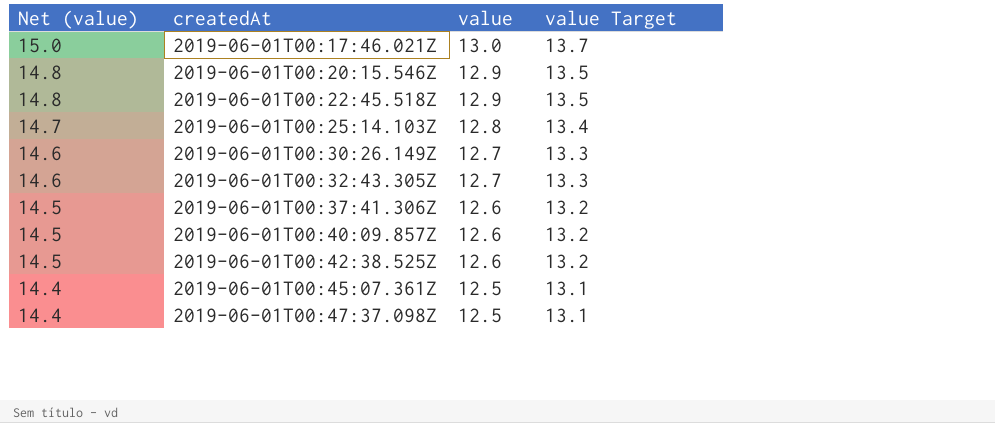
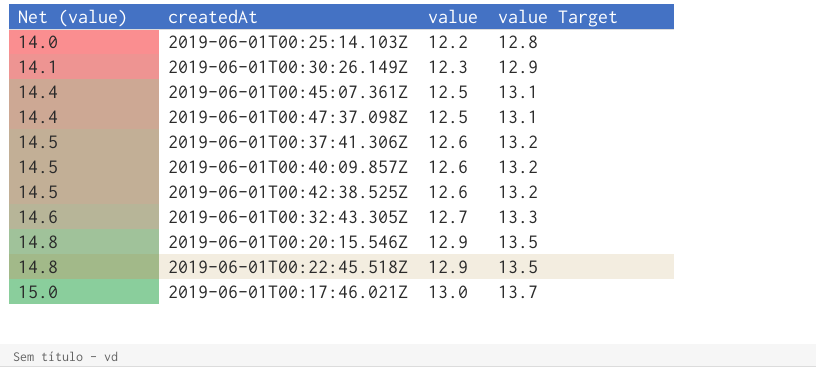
row order: Net (value) descending -> Net (value) ascending
2019-06-01T00:25:14.103Z | Net (value): 14.7 -> 14.0
2019-06-01T00:25:14.103Z | value: 12.8 -> 12.2
2019-06-01T00:25:14.103Z | value Target: 13.4 -> 12.8
2019-06-01T00:30:26.149Z | Net (value): 14.6 -> 14.1
2019-06-01T00:30:26.149Z | value: 12.7 -> 12.3
2019-06-01T00:30:26.149Z | value Target: 13.3 -> 12.9

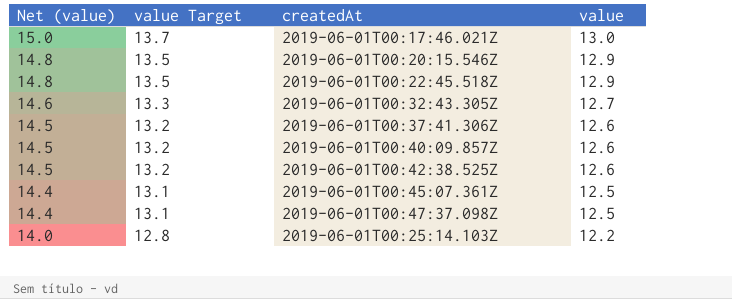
row order: Net (value) ascending -> Net (value) descending
column value Target | position: 4 -> 2
row 2019-06-01T00:30:26.149Z: 14.1 | 12.3 | 12.9 -> none

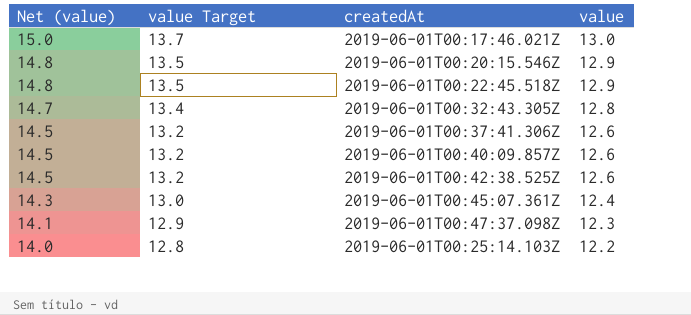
2019-06-01T00:32:43.305Z | Net (value): 14.6 -> 14.7
2019-06-01T00:32:43.305Z | value Target: 13.3 -> 13.4
2019-06-01T00:32:43.305Z | value: 12.7 -> 12.8
2019-06-01T00:45:07.361Z | Net (value): 14.4 -> 14.3
2019-06-01T00:45:07.361Z | value Target: 13.1 -> 13.0
2019-06-01T00:45:07.361Z | value: 12.5 -> 12.4
2019-06-01T00:47:37.098Z | Net (value): 14.4 -> 14.1
2019-06-01T00:47:37.098Z | value Target: 13.1 -> 12.9
2019-06-01T00:47:37.098Z | value: 12.5 -> 12.3

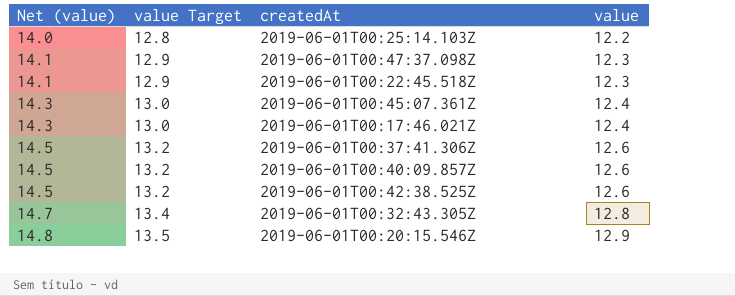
row order: Net (value) descending -> Net (value) ascending
2019-06-01T00:22:45.518Z | Net (value): 14.8 -> 14.1
2019-06-01T00:22:45.518Z | value Target: 13.5 -> 12.9
2019-06-01T00:22:45.518Z | value: 12.9 -> 12.3
2019-06-01T00:17:46.021Z | Net (value): 15.0 -> 14.3
2019-06-01T00:17:46.021Z | value Target: 13.7 -> 13.0
2019-06-01T00:17:46.021Z | value: 13.0 -> 12.4

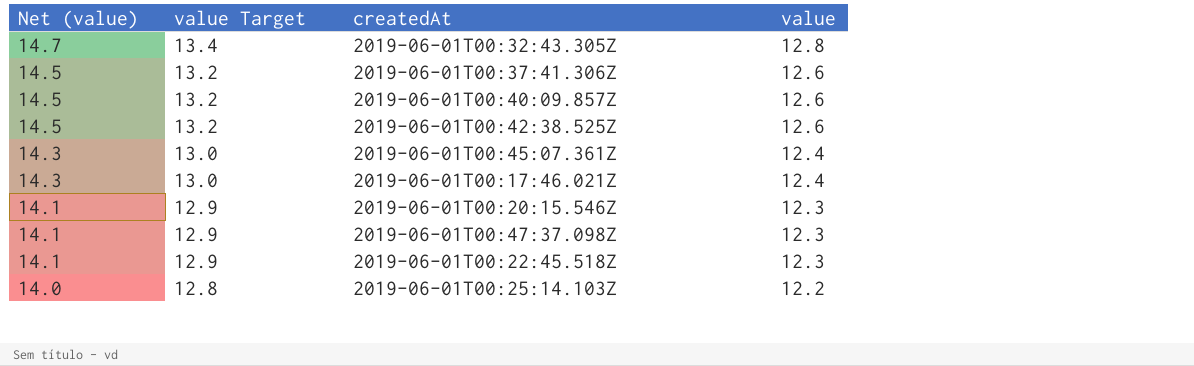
row order: Net (value) ascending -> Net (value) descending
2019-06-01T00:20:15.546Z | Net (value): 14.8 -> 14.1
2019-06-01T00:20:15.546Z | value Target: 13.5 -> 12.9
2019-06-01T00:20:15.546Z | value: 12.9 -> 12.3

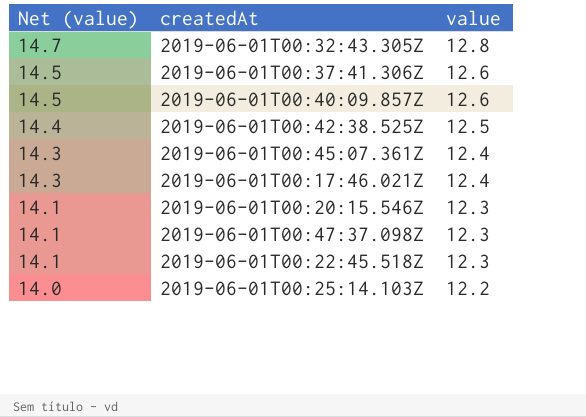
column value Target | formula: [value] * 1.05 -> none
2019-06-01T00:42:38.525Z | Net (value): 14.5 -> 14.4
2019-06-01T00:42:38.525Z | value: 12.6 -> 12.5

